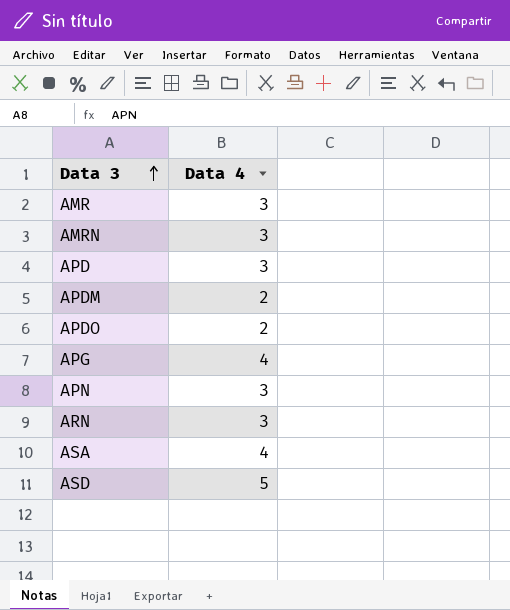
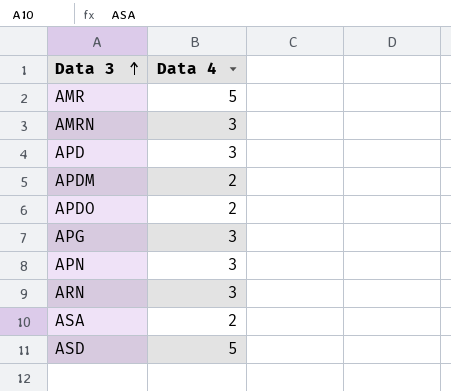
AMR | Data 4: 3 -> 5
APG | Data 4: 4 -> 3
ASA | Data 4: 4 -> 2

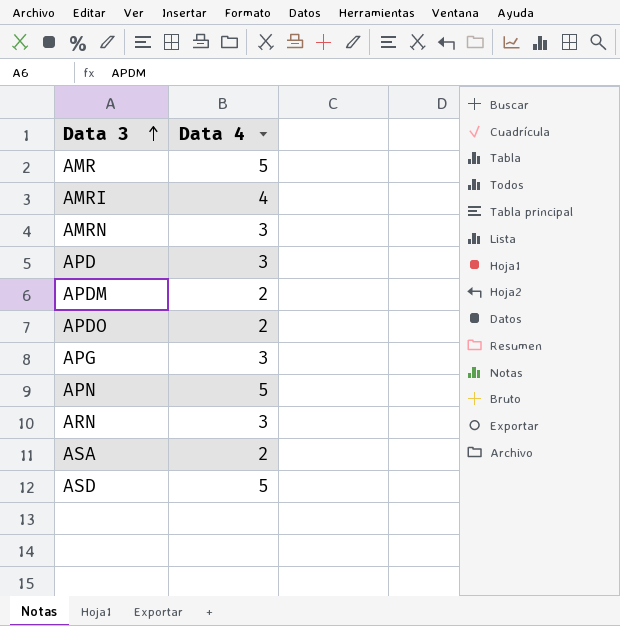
row AMRI: none -> 4
APN | Data 4: 3 -> 5

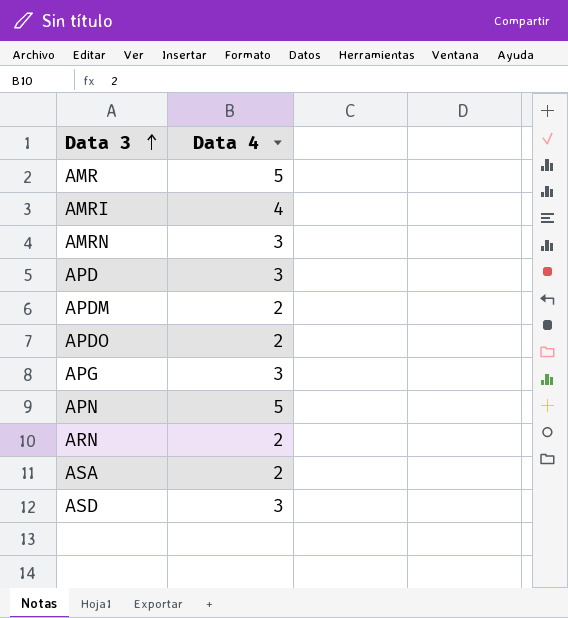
ARN | Data 4: 3 -> 2
ASD | Data 4: 5 -> 3

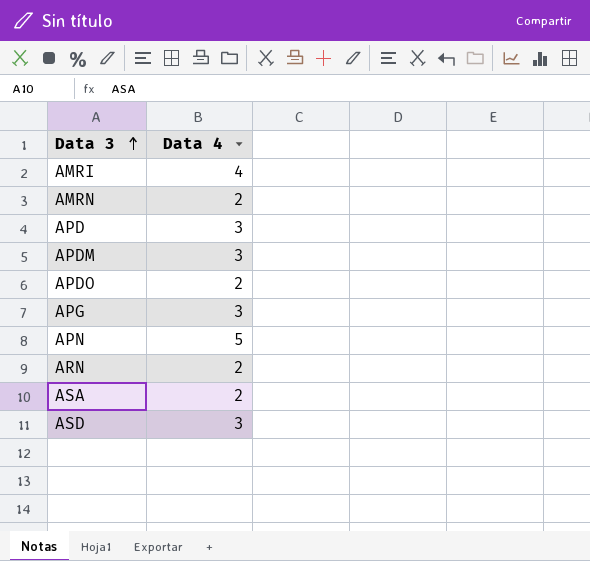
row AMR: 5 -> none
AMRN | Data 4: 3 -> 2
APDM | Data 4: 2 -> 3

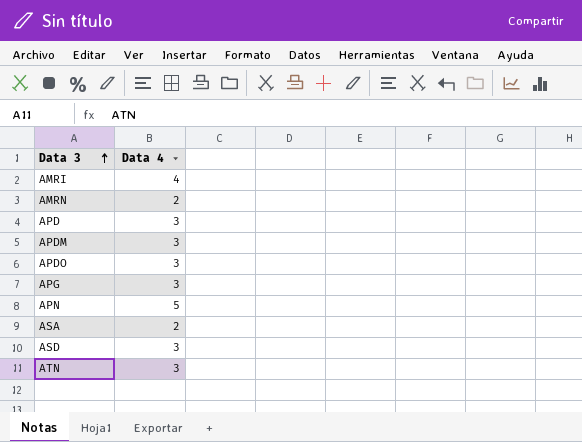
row ARN: 2 -> none
APDO | Data 4: 2 -> 3
row ATN: none -> 3

